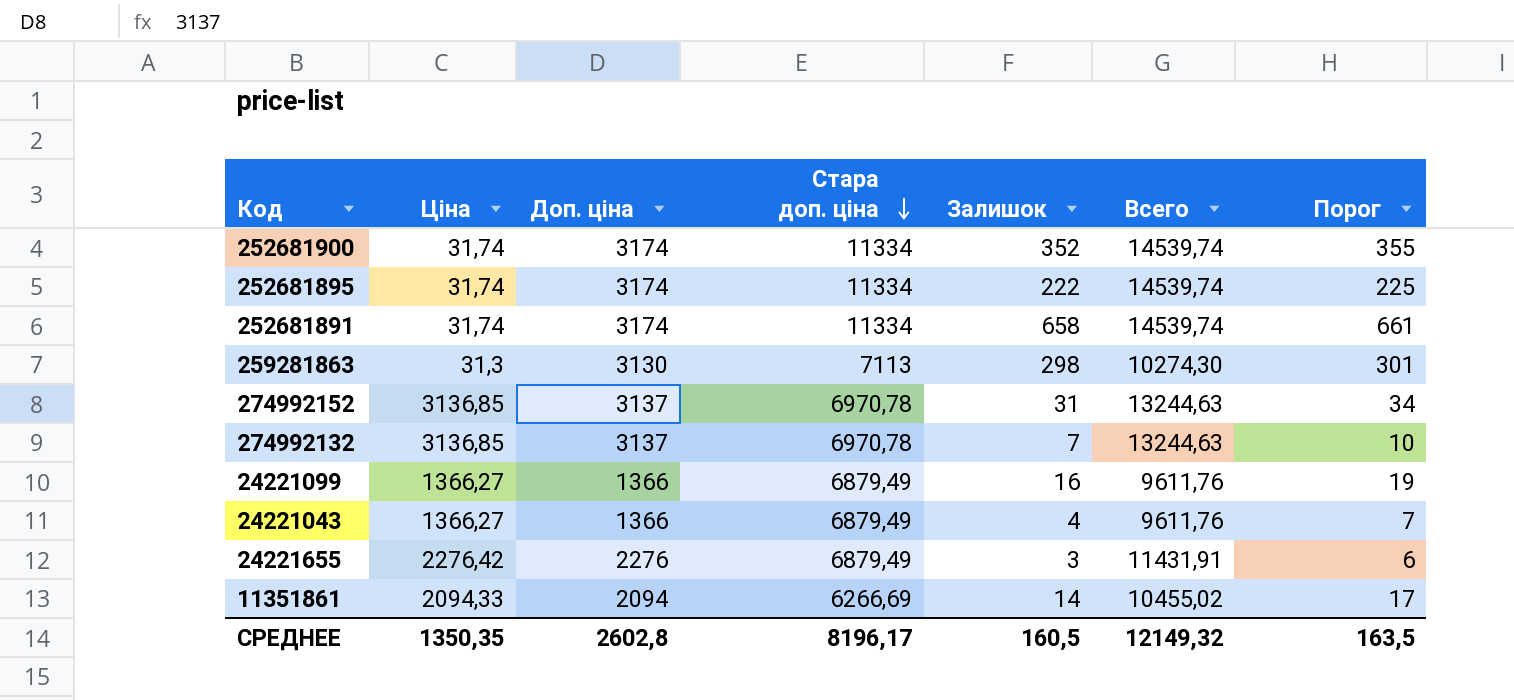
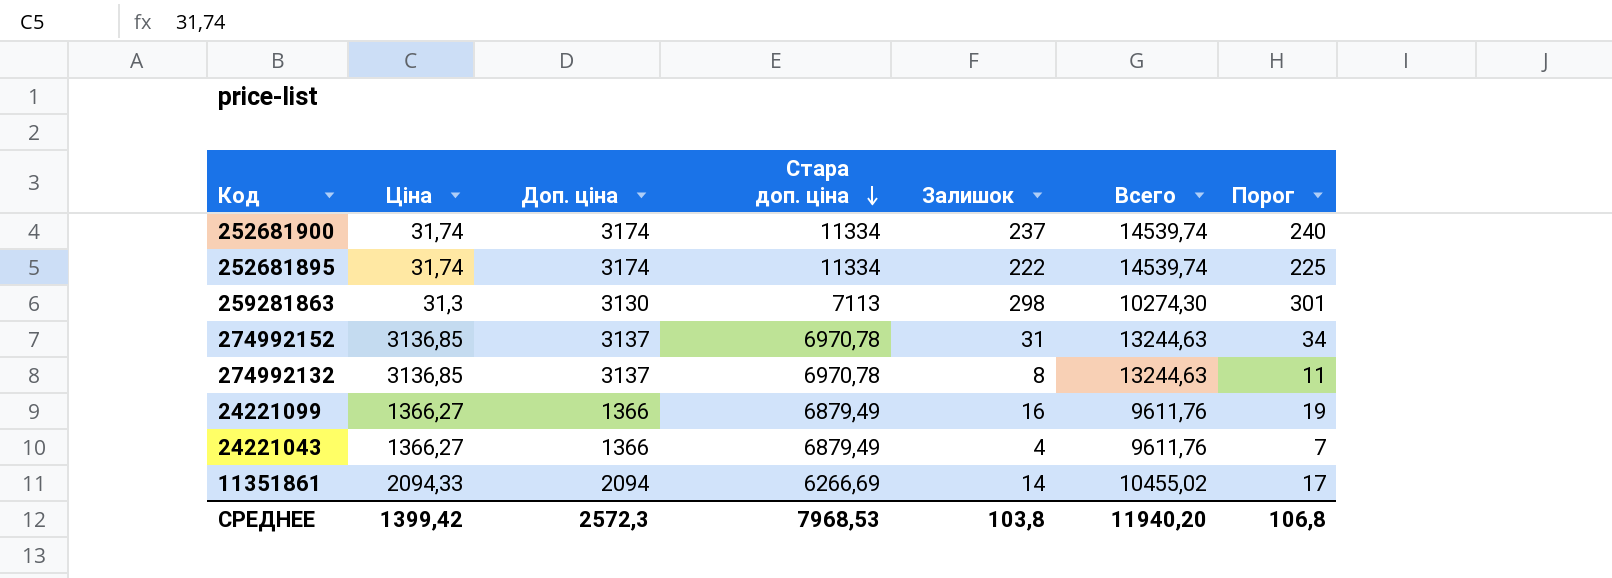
row 252681891: 31,74 | 3174 | 11334 | 658 | 14539,74 | 661 -> none
row 24221655: 2276,42 | 2276 | 6879,49 | 3 | 11431,91 | 6 -> none
252681900 | Залишок: 352 -> 237
252681900 | Порог: 355 -> 240
274992132 | Залишок: 7 -> 8
274992132 | Порог: 10 -> 11
СРЕДНЕЕ | Ціна: 1350,35 -> 1399,42
СРЕДНЕЕ | Доп. ціна: 2602,8 -> 2572,3
СРЕДНЕЕ | Стара доп. ціна: 8196,17 -> 7968,53
СРЕДНЕЕ | Залишок: 160,5 -> 103,8
СРЕДНЕЕ | Всего: 12149,32 -> 11940,20
СРЕДНЕЕ | Порог: 163,5 -> 106,8

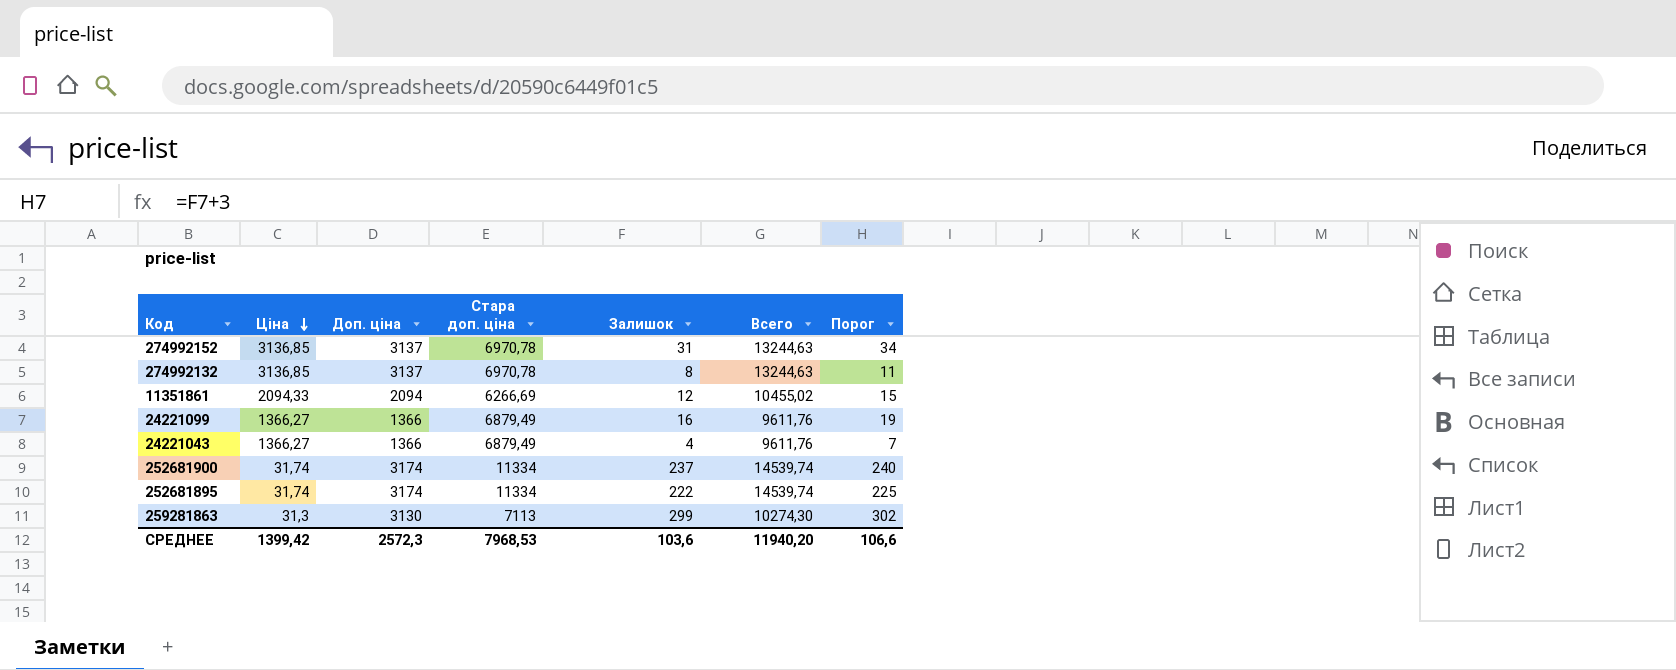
row order: Стара доп. ціна descending -> Ціна descending
11351861 | Залишок: 14 -> 12
11351861 | Порог: 17 -> 15
259281863 | Залишок: 298 -> 299
259281863 | Порог: 301 -> 302
СРЕДНЕЕ | Залишок: 103,8 -> 103,6
СРЕДНЕЕ | Порог: 106,8 -> 106,6

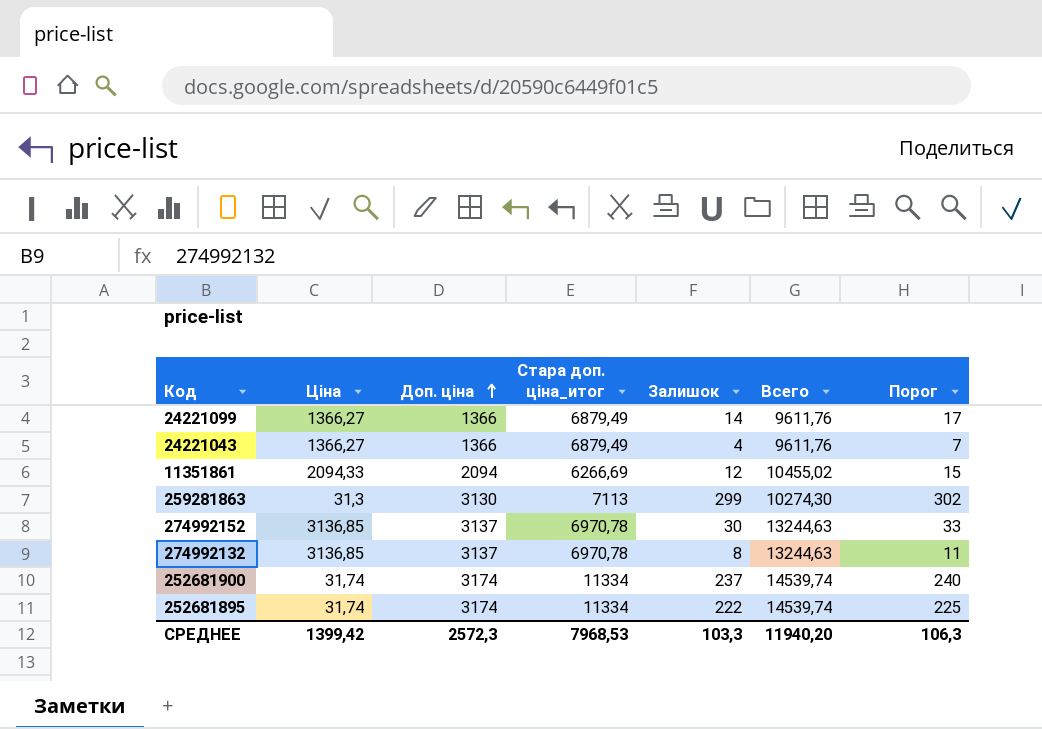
row order: Ціна descending -> Доп. ціна ascending
column name: Стара доп. ціна -> Стара доп. ціна_итог
24221099 | Залишок: 16 -> 14
24221099 | Порог: 19 -> 17
274992152 | Залишок: 31 -> 30
274992152 | Порог: 34 -> 33
СРЕДНЕЕ | Залишок: 103,6 -> 103,3
СРЕДНЕЕ | Порог: 106,6 -> 106,3

